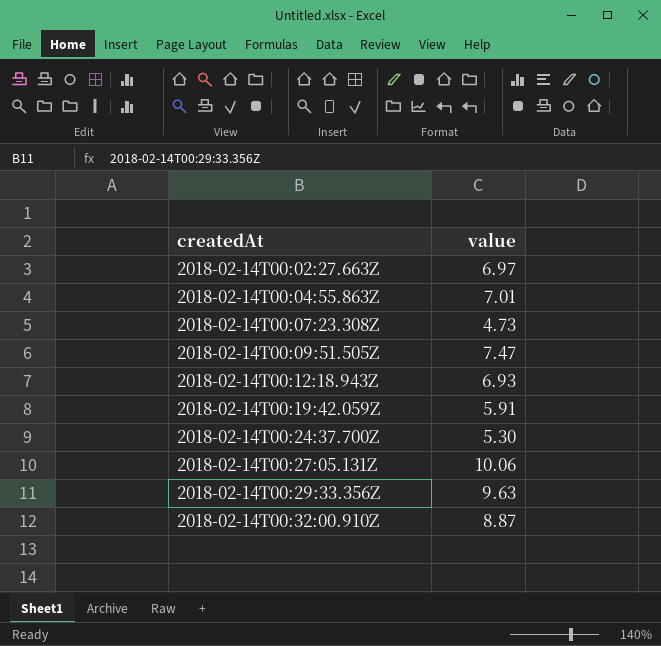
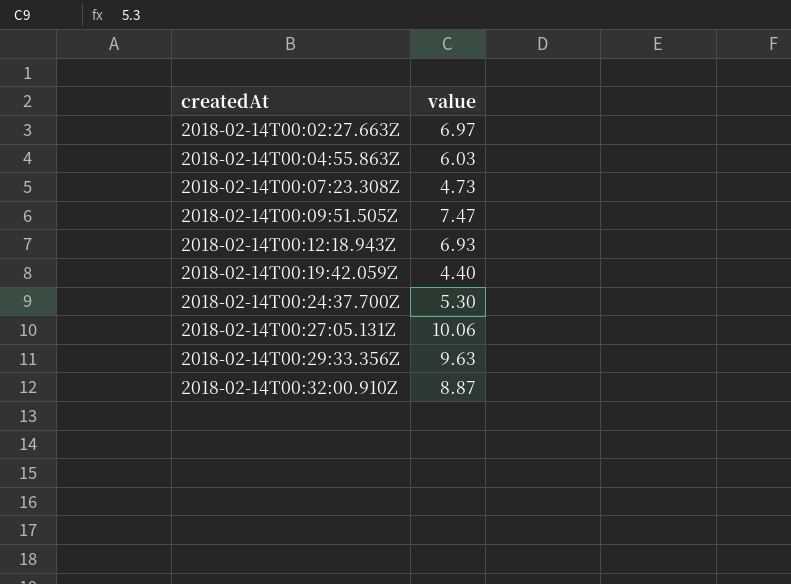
2018-02-14T00:04:55.863Z | value: 7.01 -> 6.03
2018-02-14T00:19:42.059Z | value: 5.91 -> 4.40

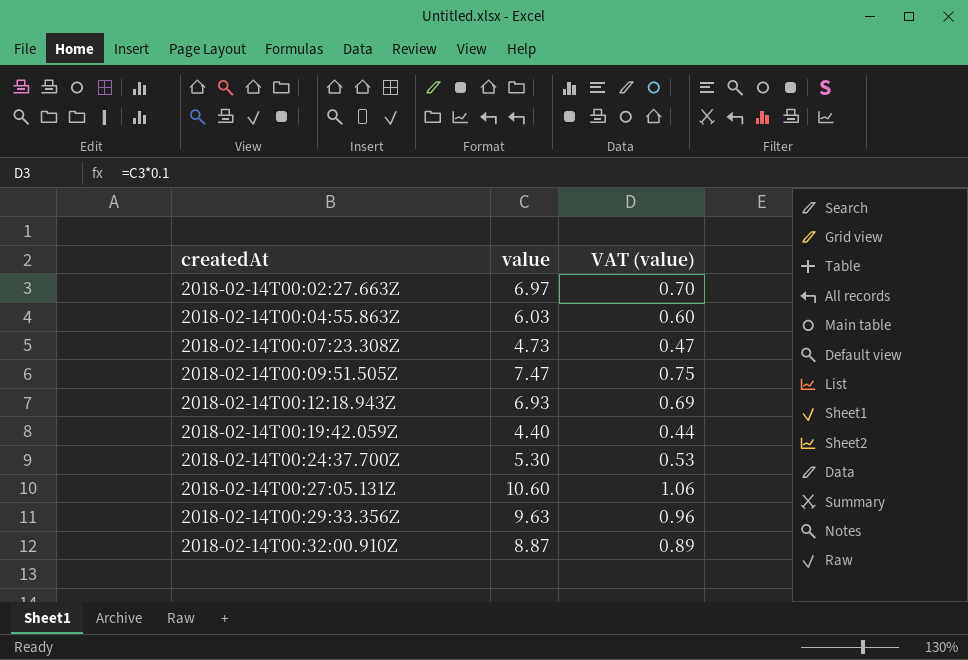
column VAT (value) | formula: none -> [value] * 0.1
2018-02-14T00:27:05.131Z | value: 10.06 -> 10.60

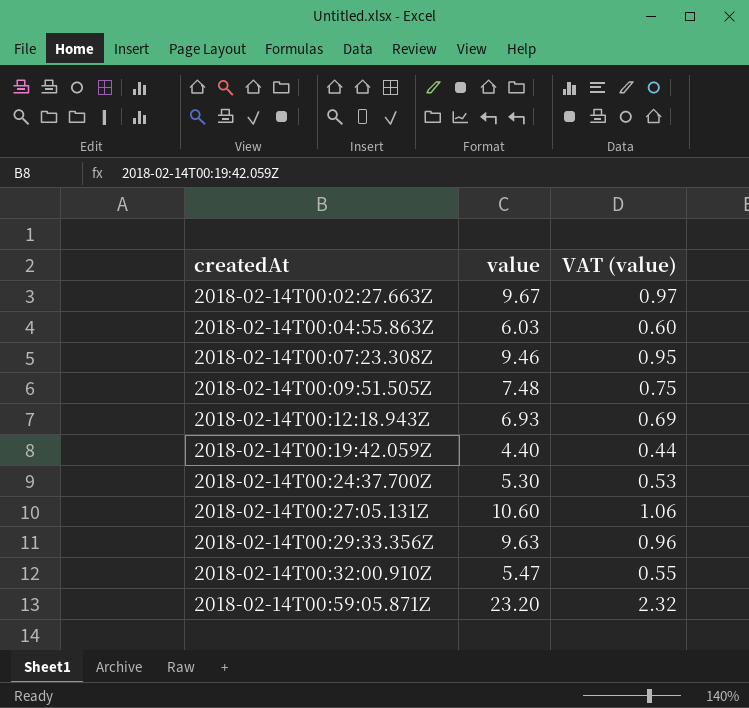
2018-02-14T00:02:27.663Z | value: 6.97 -> 9.67
2018-02-14T00:02:27.663Z | VAT (value): 0.70 -> 0.97
2018-02-14T00:07:23.308Z | value: 4.73 -> 9.46
2018-02-14T00:07:23.308Z | VAT (value): 0.47 -> 0.95
2018-02-14T00:09:51.505Z | value: 7.47 -> 7.48
2018-02-14T00:32:00.910Z | value: 8.87 -> 5.47
2018-02-14T00:32:00.910Z | VAT (value): 0.89 -> 0.55
row 2018-02-14T00:59:05.871Z: none -> 23.20 | 2.32

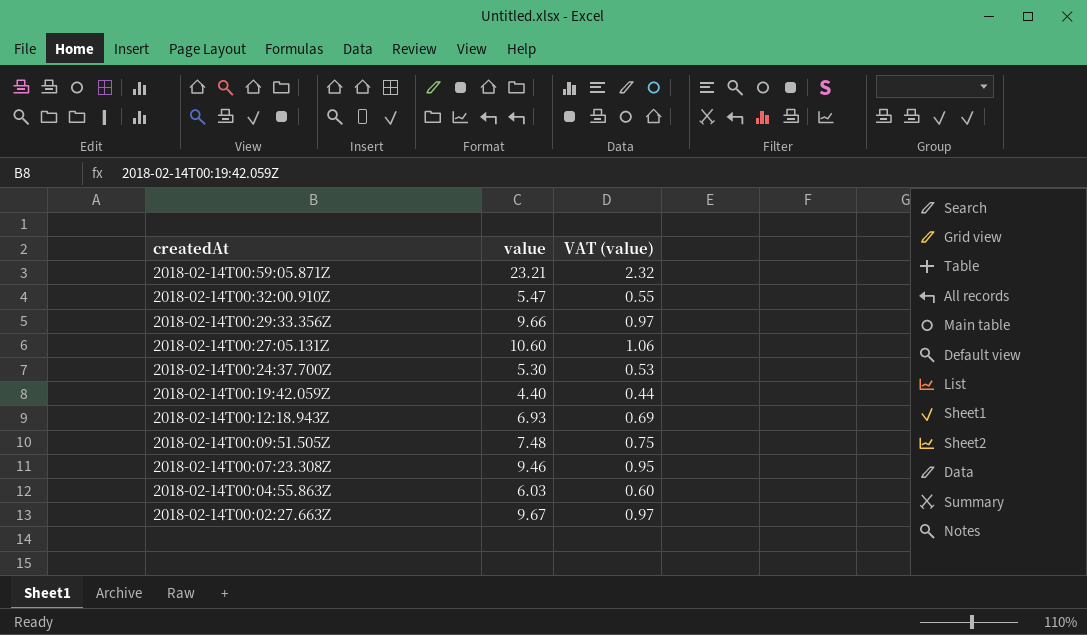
row order: createdAt ascending -> createdAt descending
2018-02-14T00:59:05.871Z | value: 23.20 -> 23.21
2018-02-14T00:29:33.356Z | value: 9.63 -> 9.66
2018-02-14T00:29:33.356Z | VAT (value): 0.96 -> 0.97

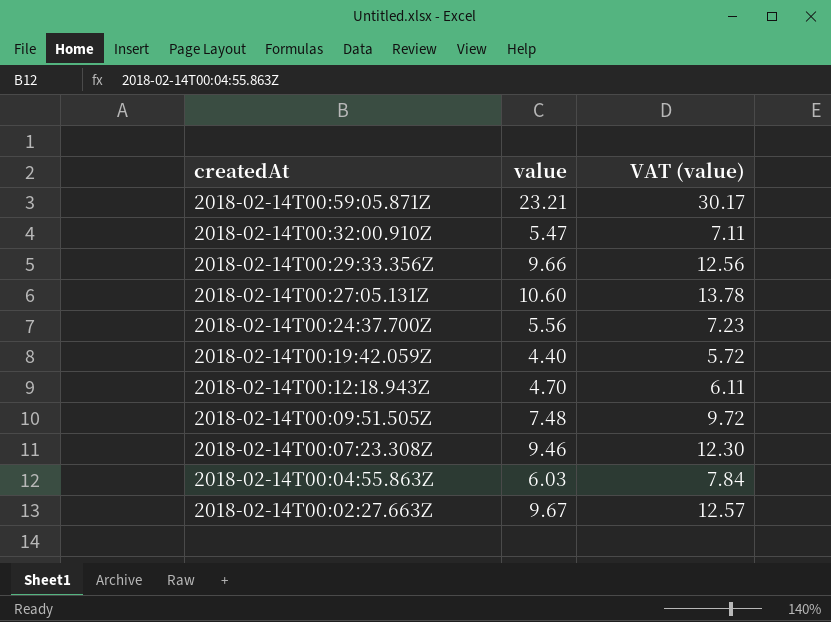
column VAT (value) | formula: [value] * 0.1 -> [value] * 1.3
2018-02-14T00:24:37.700Z | value: 5.30 -> 5.56
2018-02-14T00:12:18.943Z | value: 6.93 -> 4.70

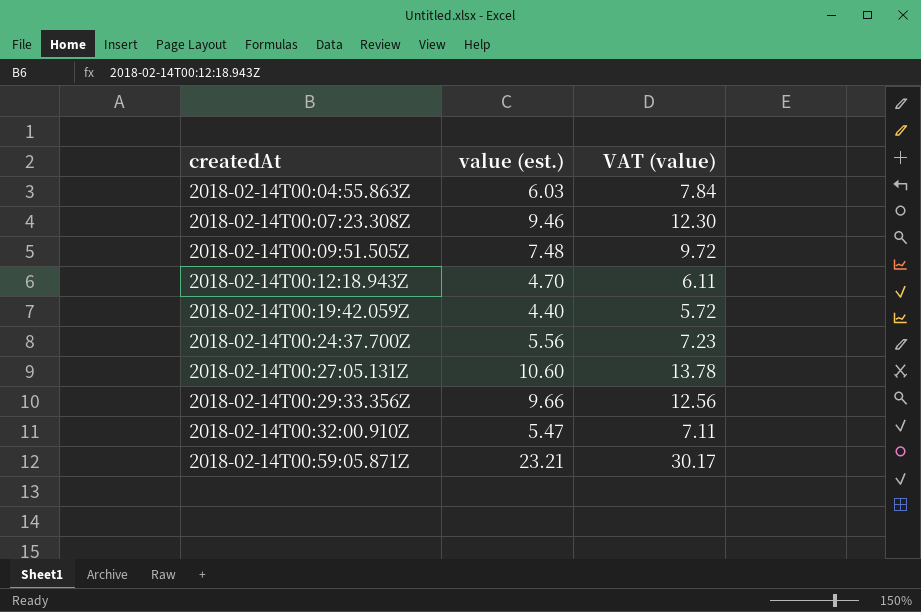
row order: createdAt descending -> createdAt ascending
column name: value -> value (est.)
row 2018-02-14T00:02:27.663Z: 9.67 | 12.57 -> none

